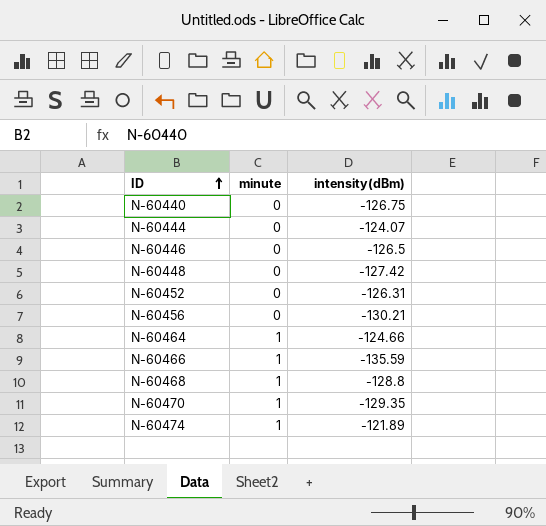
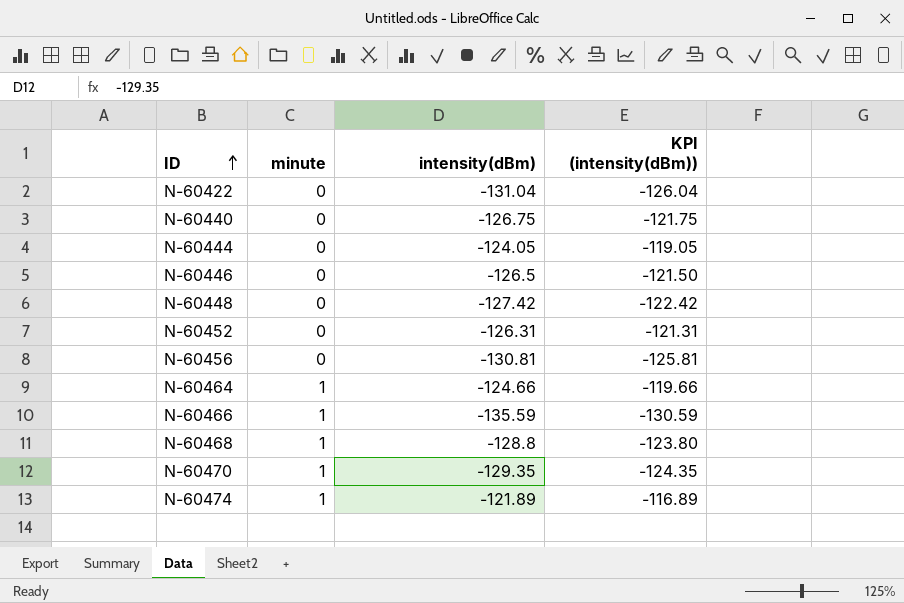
column KPI (intensity(dBm)) | formula: none -> [intensity(dBm)] + 5
row N-60422: none -> 0 | -131.04 | -126.04
N-60444 | intensity(dBm): -124.07 -> -124.05
N-60456 | intensity(dBm): -130.21 -> -130.81

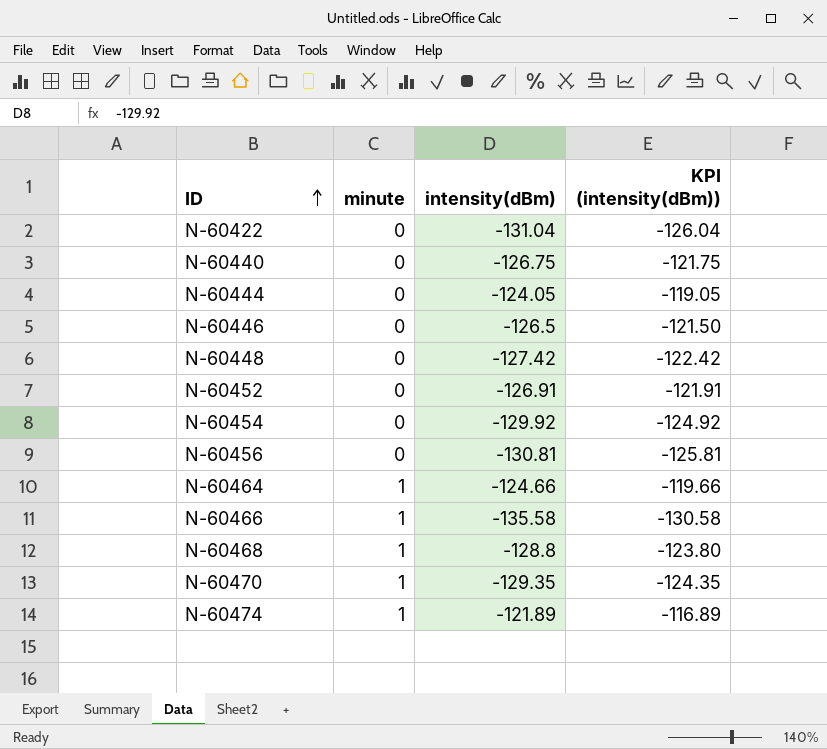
N-60452 | intensity(dBm): -126.31 -> -126.91
N-60452 | KPI (intensity(dBm)): -121.31 -> -121.91
row N-60454: none -> 0 | -129.92 | -124.92
N-60466 | intensity(dBm): -135.59 -> -135.58
N-60466 | KPI (intensity(dBm)): -130.59 -> -130.58

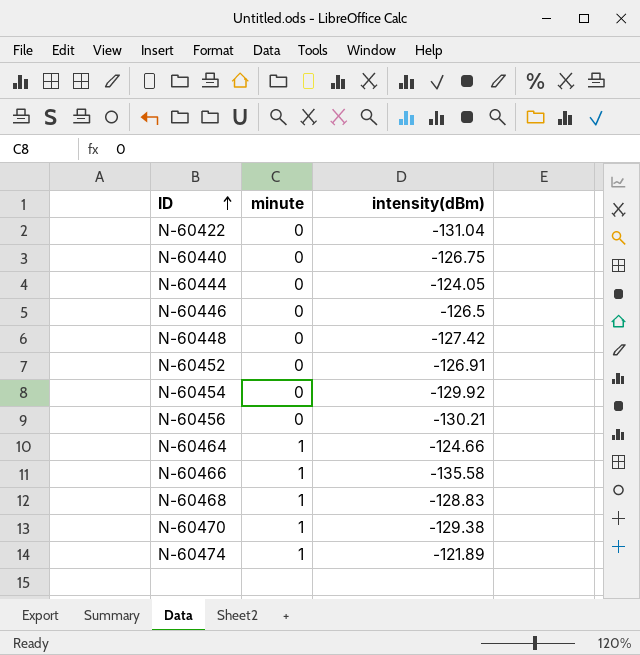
column KPI (intensity(dBm)) | formula: [intensity(dBm)] + 5 -> none
N-60456 | intensity(dBm): -130.81 -> -130.21
N-60468 | intensity(dBm): -128.8 -> -128.83
N-60470 | intensity(dBm): -129.35 -> -129.38

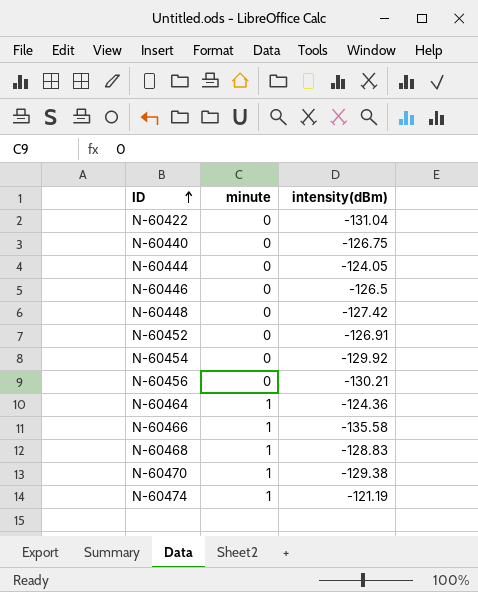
N-60464 | intensity(dBm): -124.66 -> -124.36
N-60474 | intensity(dBm): -121.89 -> -121.19

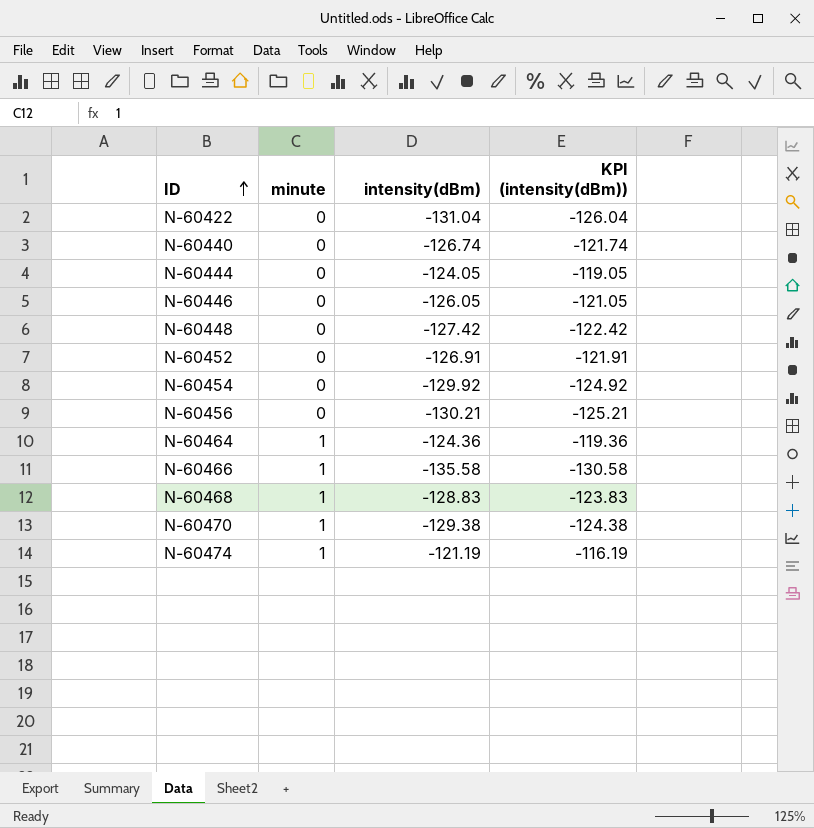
column KPI (intensity(dBm)) | formula: none -> [intensity(dBm)] + 5
N-60440 | intensity(dBm): -126.75 -> -126.74
N-60446 | intensity(dBm): -126.5 -> -126.05

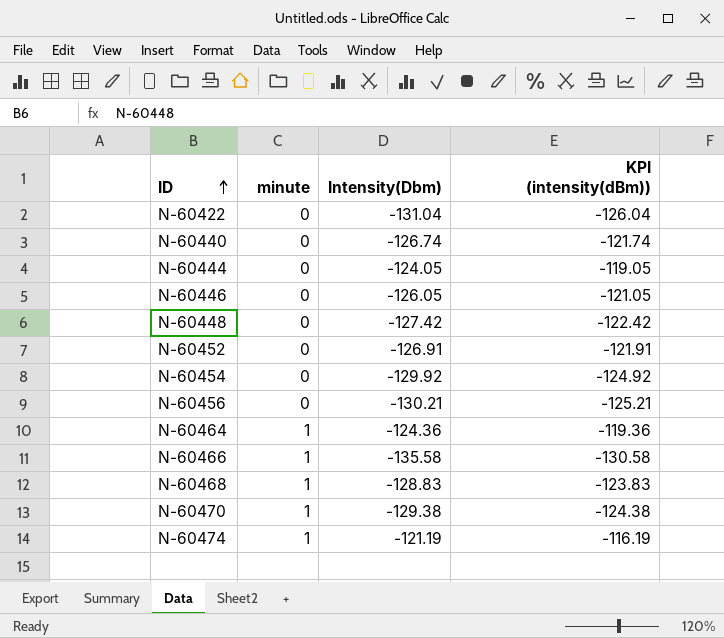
column name: intensity(dBm) -> Intensity(Dbm)

